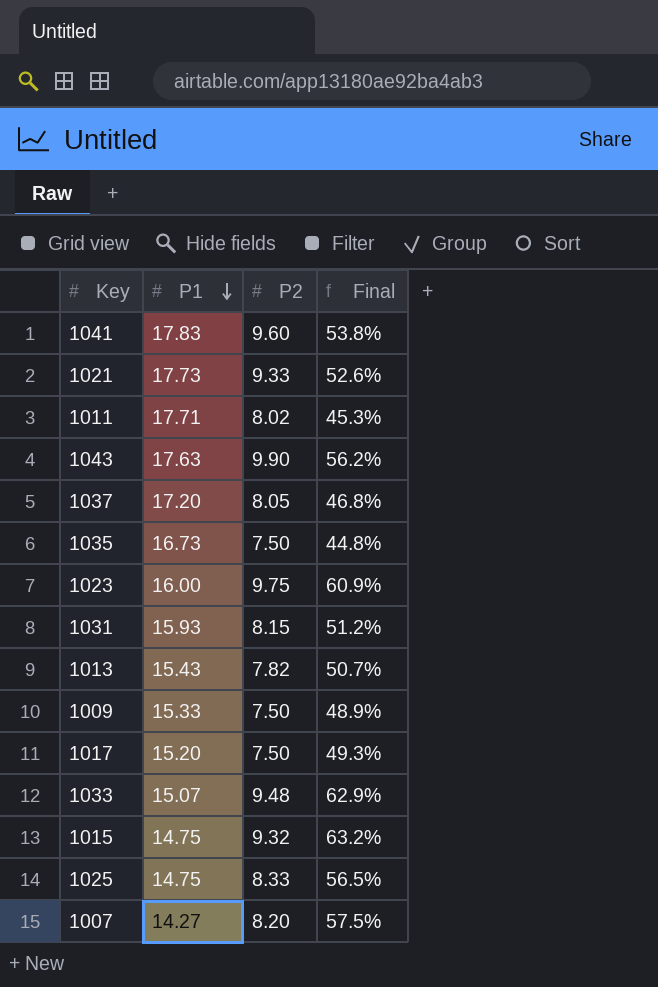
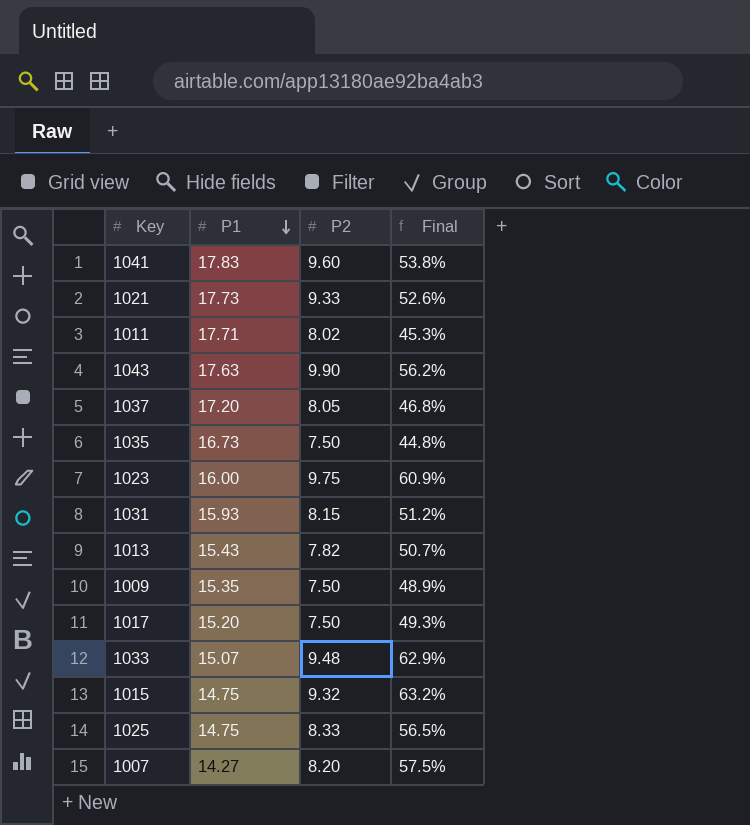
1009 | P1: 15.33 -> 15.35

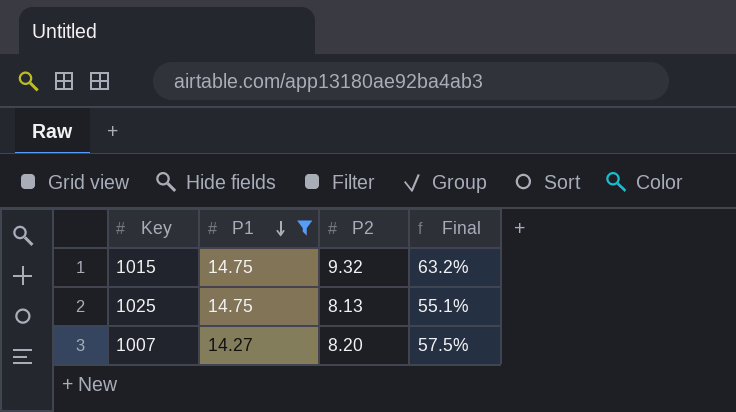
filter: none -> P1 <= 14.75
1025 | P2: 8.33 -> 8.13
1025 | Final: 56.5% -> 55.1%

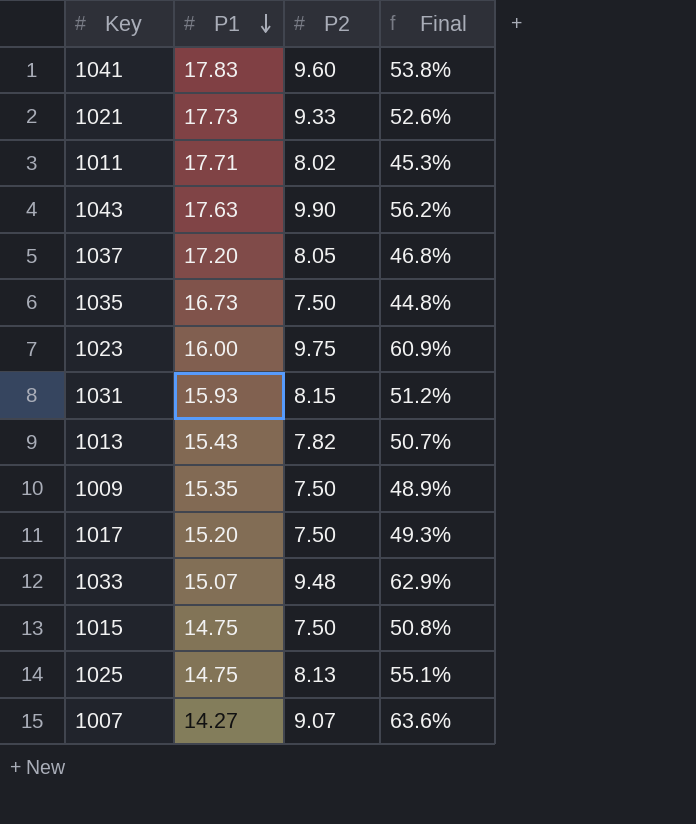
filter: P1 <= 14.75 -> none
1015 | P2: 9.32 -> 7.50
1015 | Final: 63.2% -> 50.8%
1007 | P2: 8.20 -> 9.07
1007 | Final: 57.5% -> 63.6%

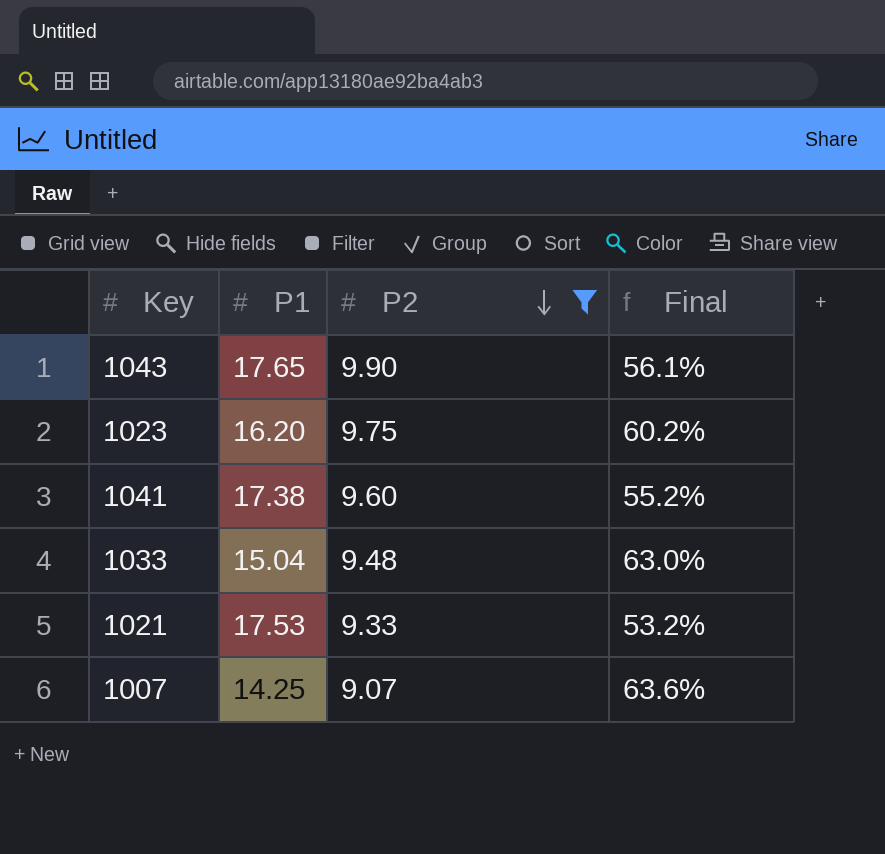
filter: none -> P2 >= 9.07
row order: P1 descending -> P2 descending
1043 | P1: 17.63 -> 17.65
1043 | Final: 56.2% -> 56.1%
1023 | P1: 16.00 -> 16.20
1023 | Final: 60.9% -> 60.2%
1041 | P1: 17.83 -> 17.38
1041 | Final: 53.8% -> 55.2%
1033 | P1: 15.07 -> 15.04
1033 | Final: 62.9% -> 63.0%
1021 | P1: 17.73 -> 17.53
1021 | Final: 52.6% -> 53.2%
1007 | P1: 14.27 -> 14.25

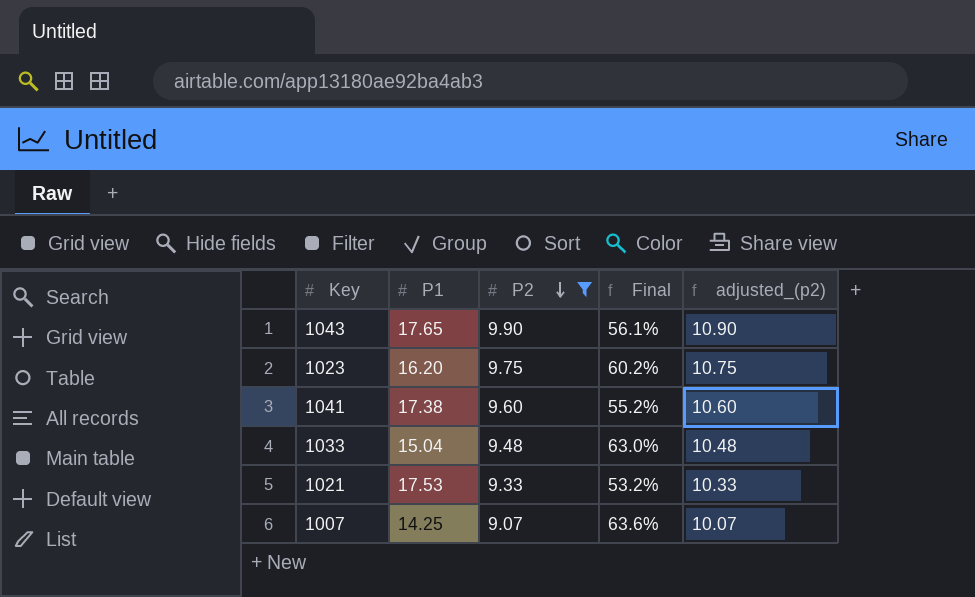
column adjusted_(p2) | formula: none -> [P2] + 1

